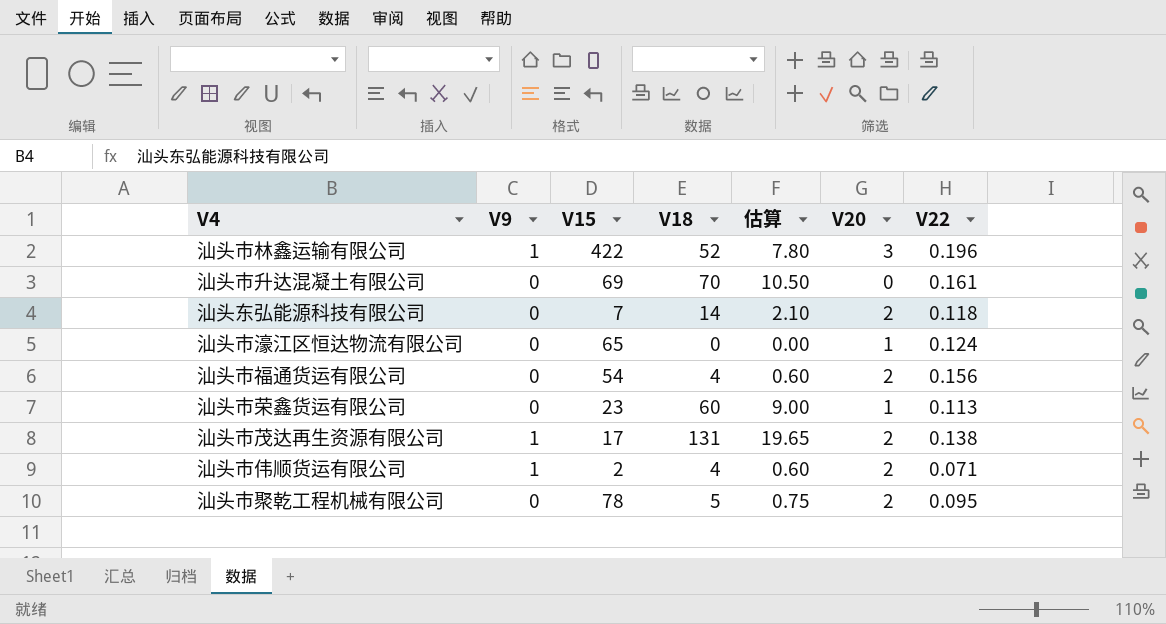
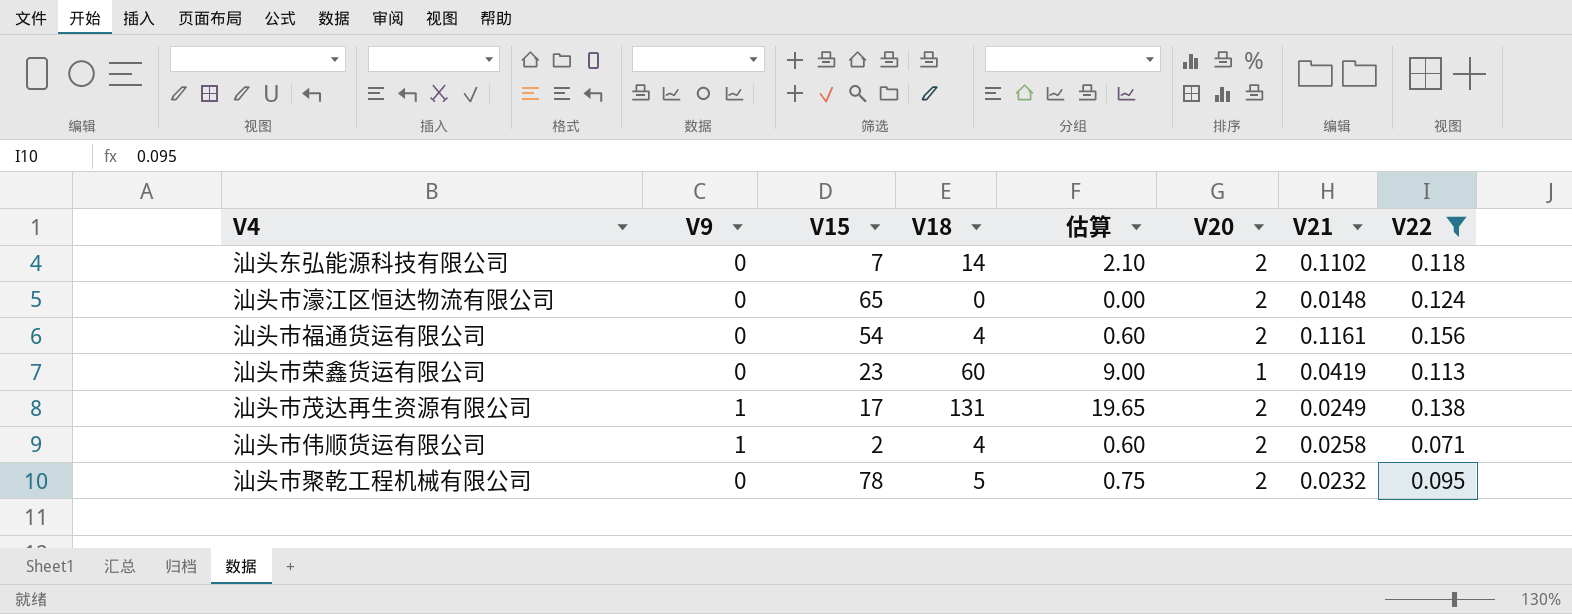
filter: none -> V22 <= 0.156
column V21 | position: none -> 7
汕头市濠江区恒达物流有限公司 | V20: 1 -> 2

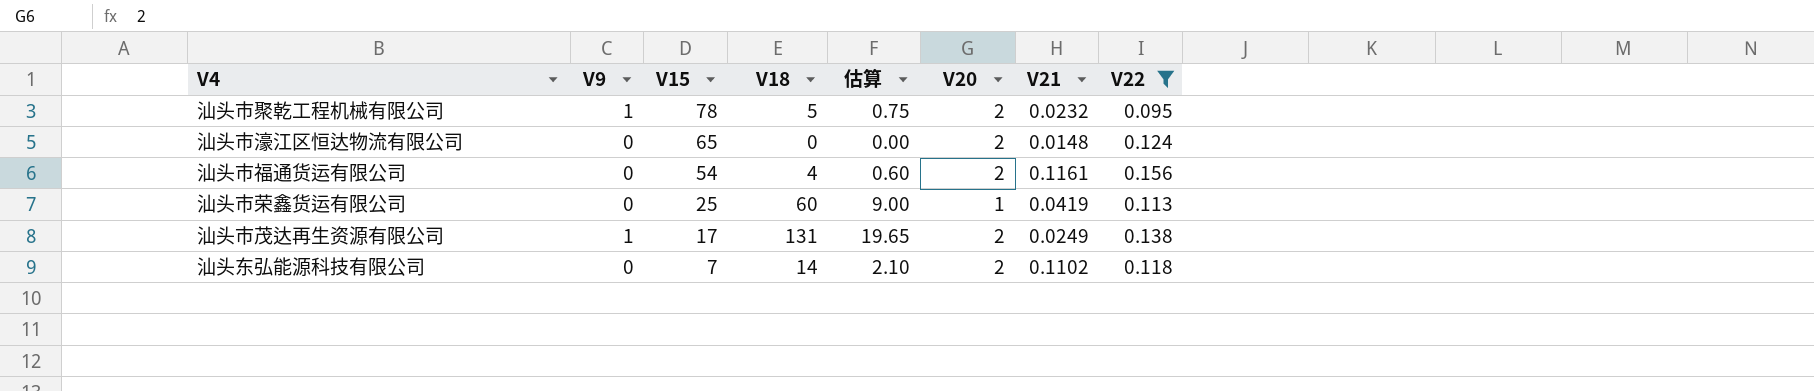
row order: none -> V15 descending
row 汕头市伟顺货运有限公司: 1 | 2 | 4 | 0.60 | 2 | 0.0258 | 0.071 -> none
汕头市聚乾工程机械有限公司 | V9: 0 -> 1
汕头市荣鑫货运有限公司 | V15: 23 -> 25

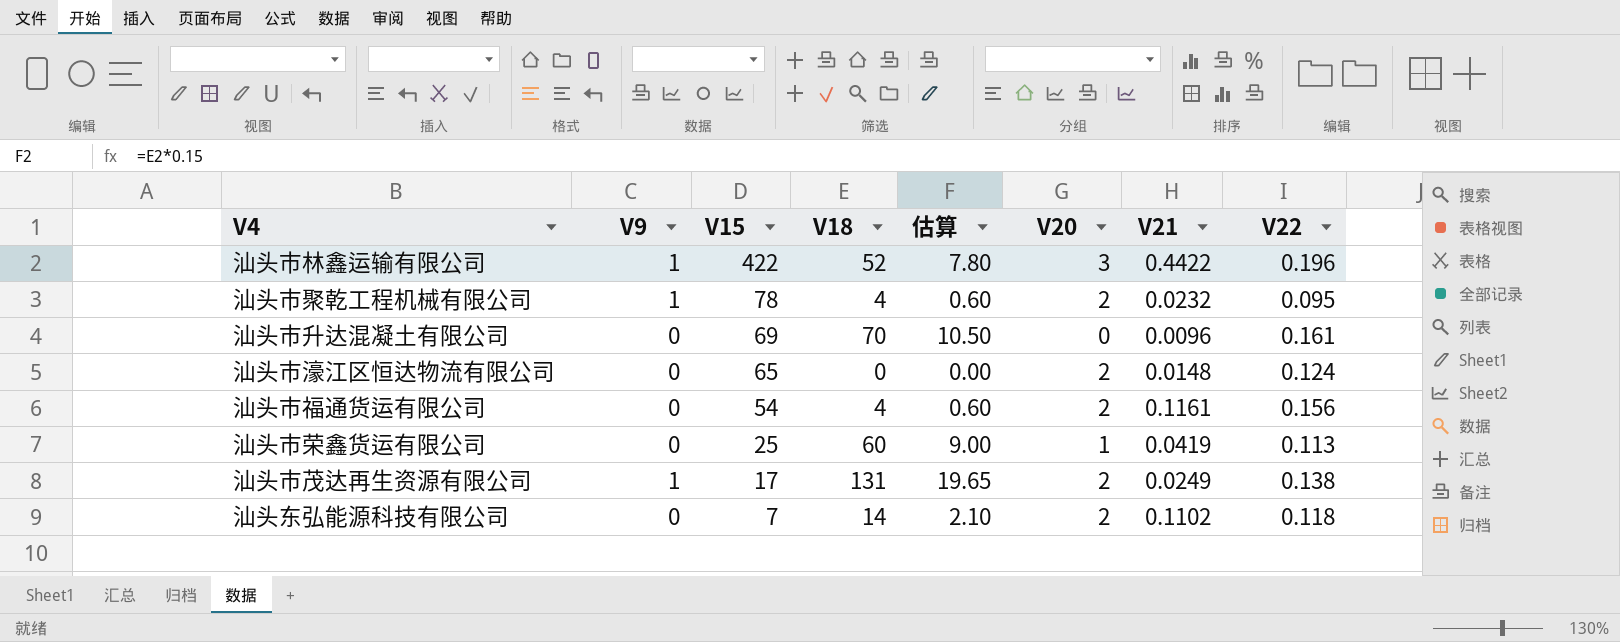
filter: V22 <= 0.156 -> none
汕头市聚乾工程机械有限公司 | V18: 5 -> 4
汕头市聚乾工程机械有限公司 | 估算: 0.75 -> 0.60

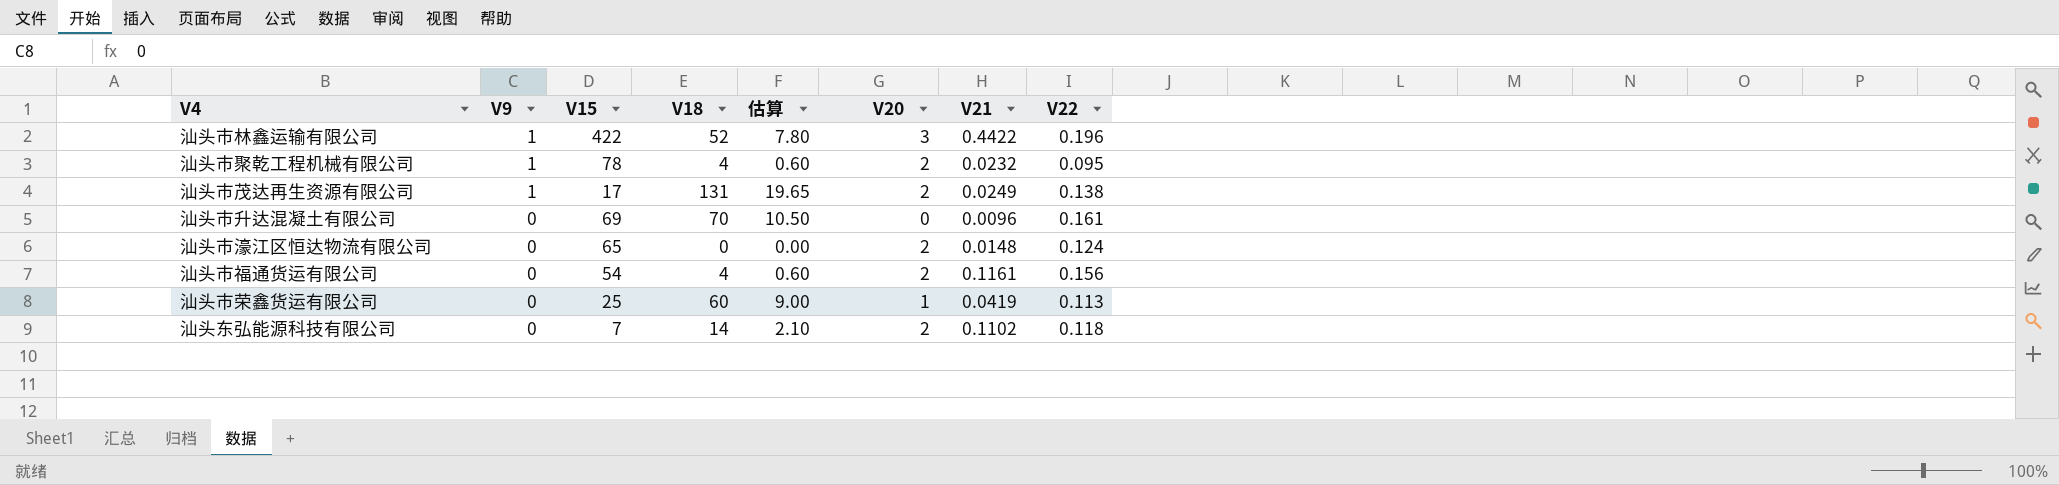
row order: V15 descending -> V9 descending

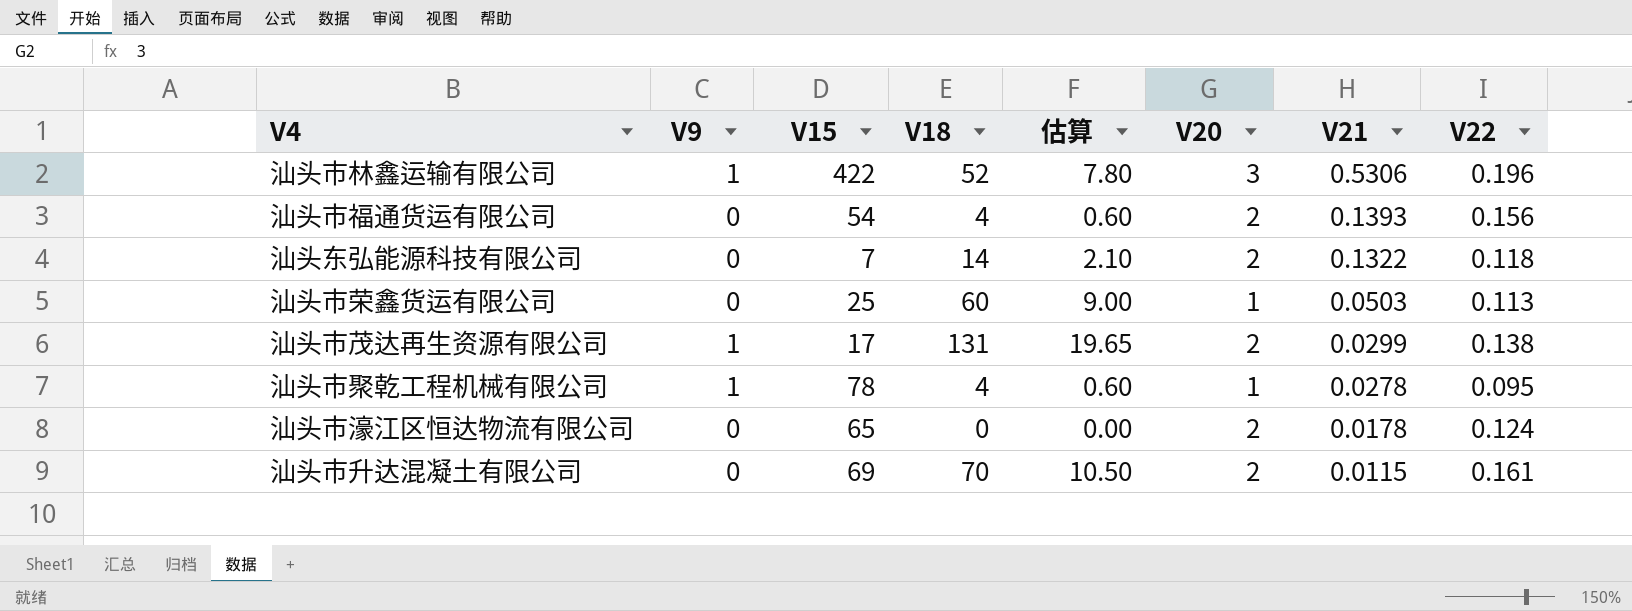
row order: V9 descending -> V21 descending
汕头市林鑫运输有限公司 | V21: 0.4422 -> 0.5306
汕头市福通货运有限公司 | V21: 0.1161 -> 0.1393
汕头东弘能源科技有限公司 | V21: 0.1102 -> 0.1322
汕头市荣鑫货运有限公司 | V21: 0.0419 -> 0.0503
汕头市茂达再生资源有限公司 | V21: 0.0249 -> 0.0299
汕头市聚乾工程机械有限公司 | V20: 2 -> 1
汕头市聚乾工程机械有限公司 | V21: 0.0232 -> 0.0278
汕头市濠江区恒达物流有限公司 | V21: 0.0148 -> 0.0178
汕头市升达混凝土有限公司 | V20: 0 -> 2
汕头市升达混凝土有限公司 | V21: 0.0096 -> 0.0115

